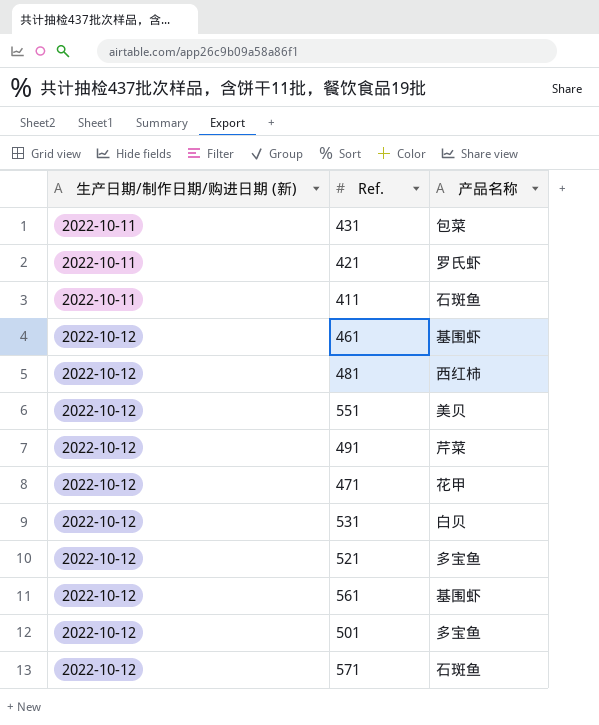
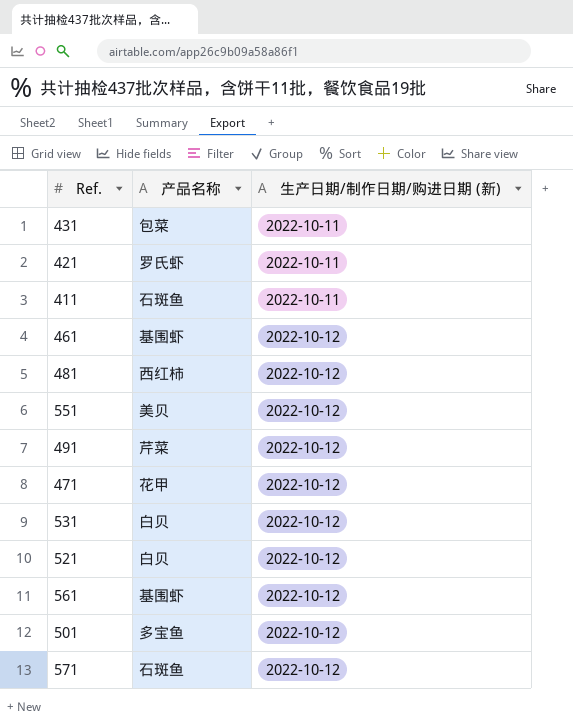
column 生产日期/制作日期/购进日期 (新) | position: 1 -> 3
521 | 产品名称: 多宝鱼 -> 白贝

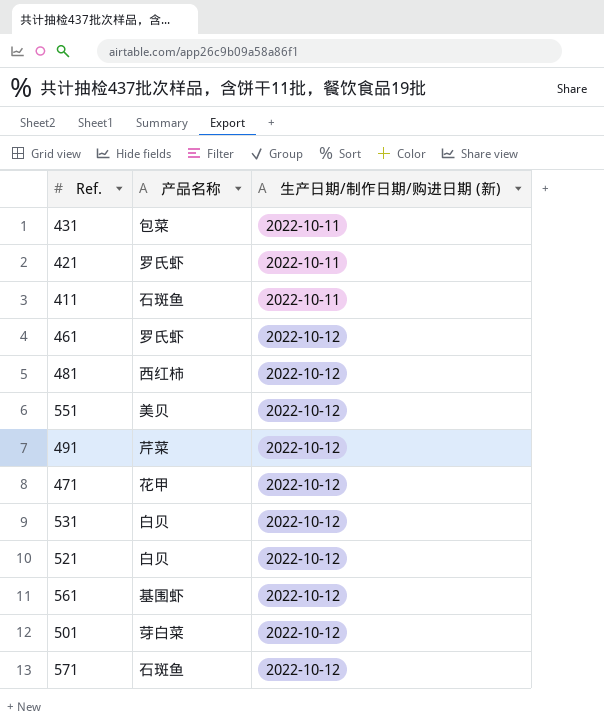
461 | 产品名称: 基围虾 -> 罗氏虾
501 | 产品名称: 多宝鱼 -> 芽白菜

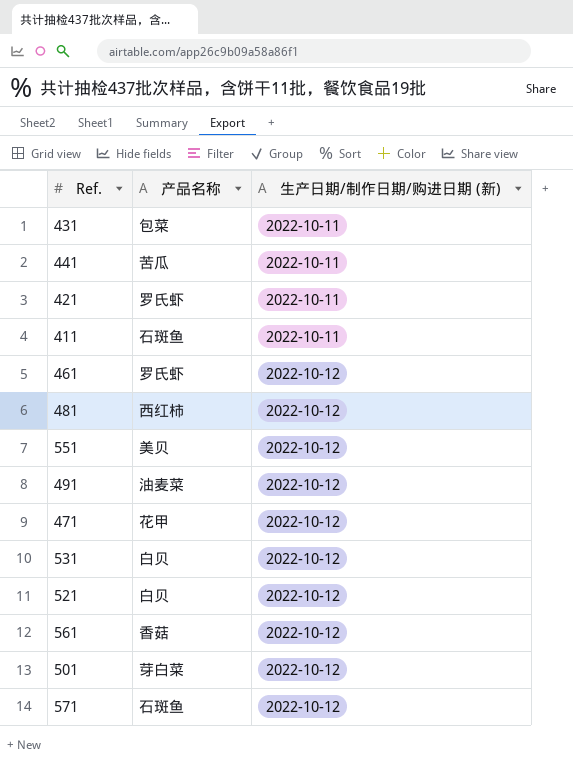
row 441: none -> 苦瓜 | 2022-10-11
491 | 产品名称: 芹菜 -> 油麦菜
561 | 产品名称: 基围虾 -> 香菇

